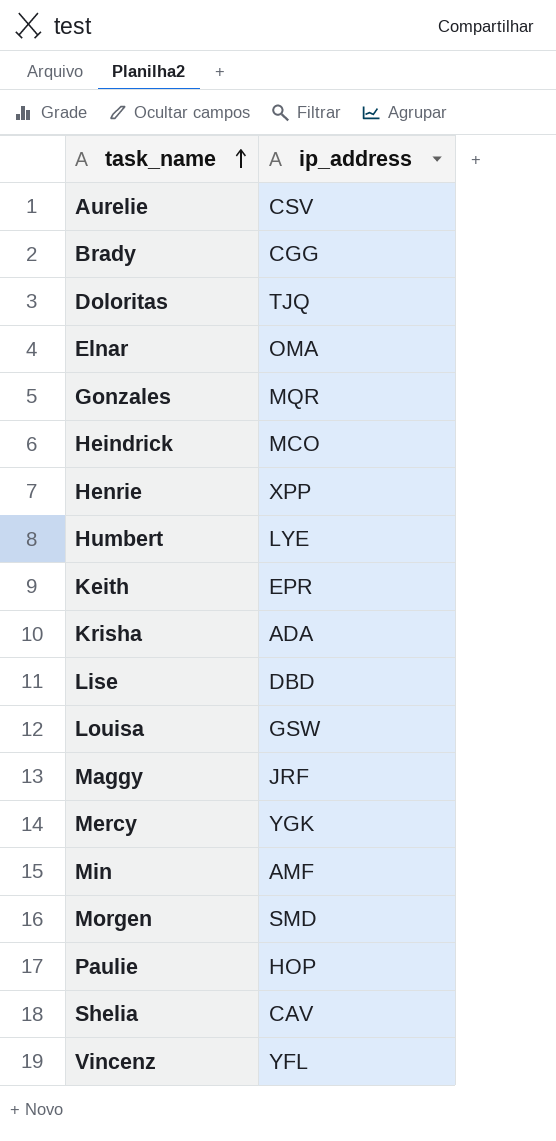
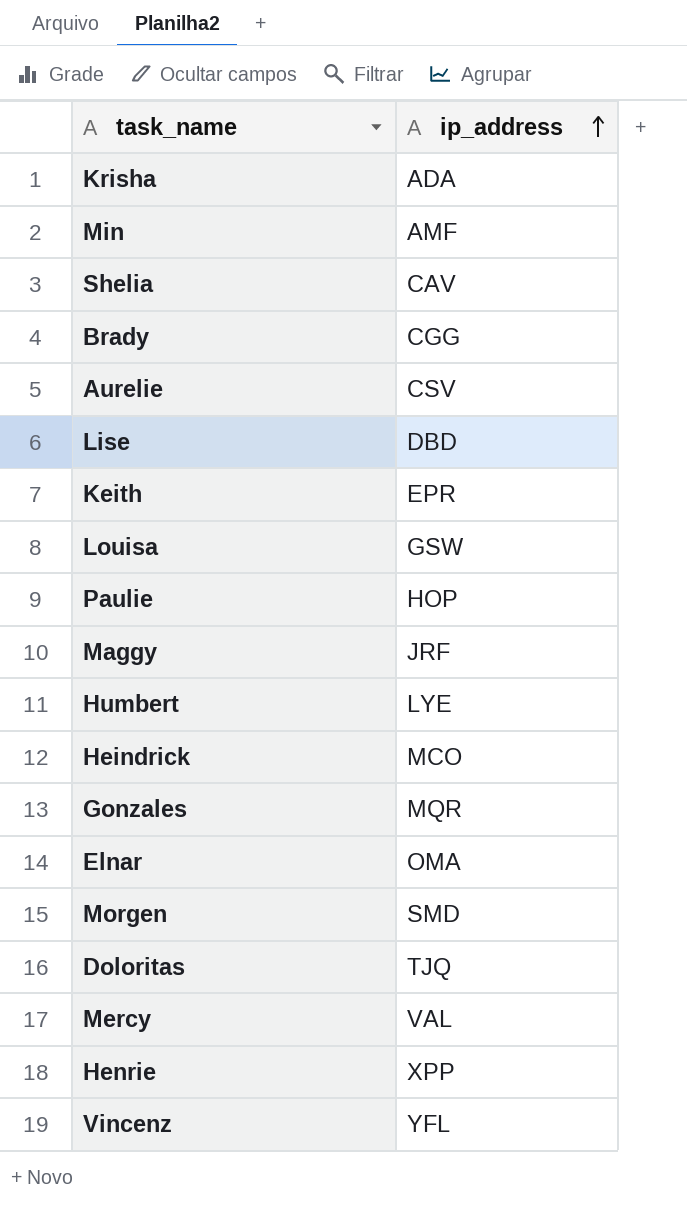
row order: task_name ascending -> ip_address ascending
Mercy | ip_address: YGK -> VAL

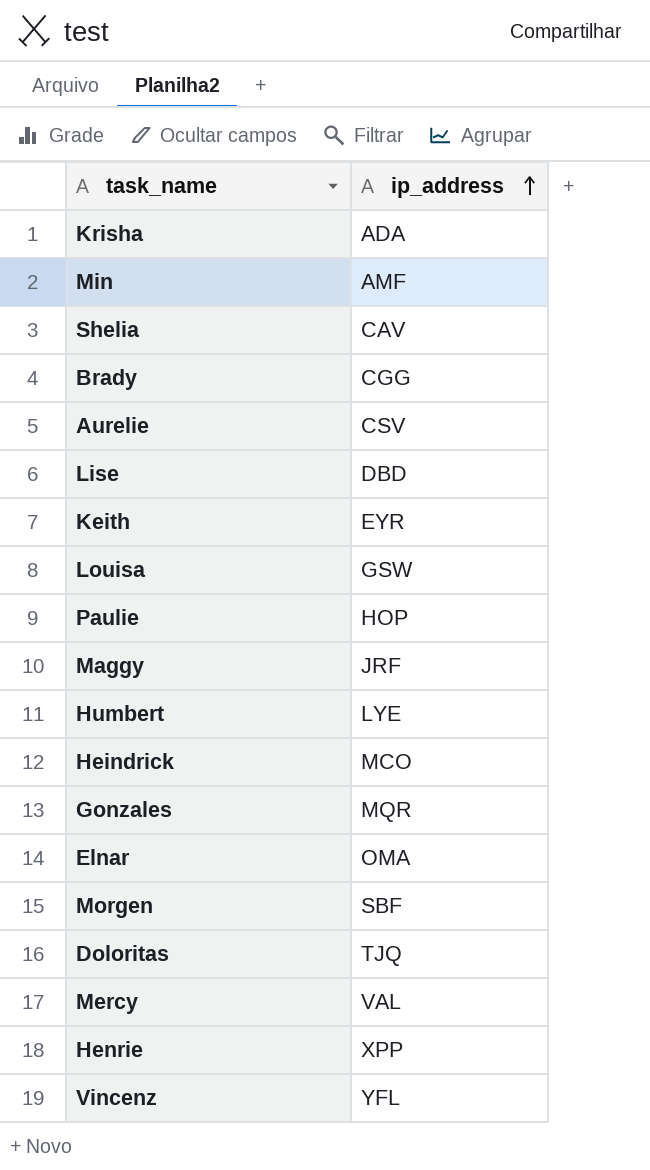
Keith | ip_address: EPR -> EYR
Morgen | ip_address: SMD -> SBF

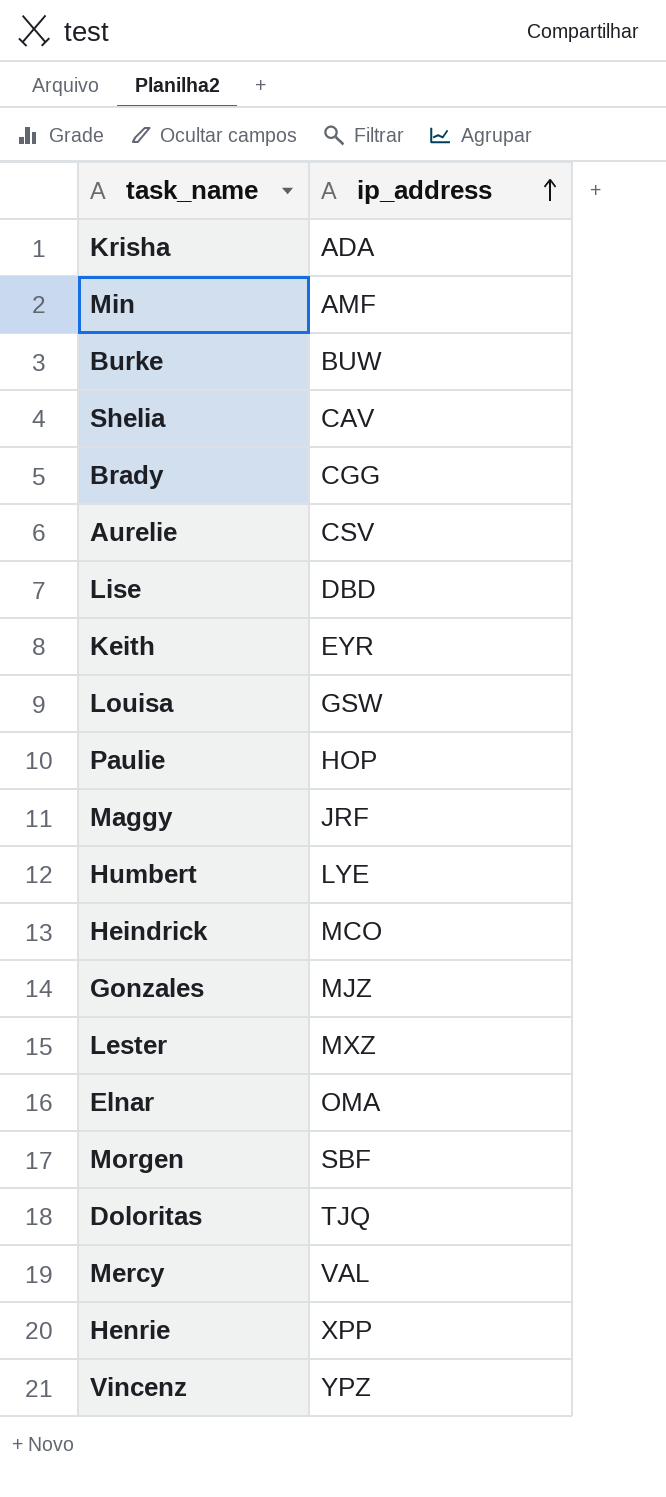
row Burke: none -> BUW
Gonzales | ip_address: MQR -> MJZ
row Lester: none -> MXZ
Vincenz | ip_address: YFL -> YPZ

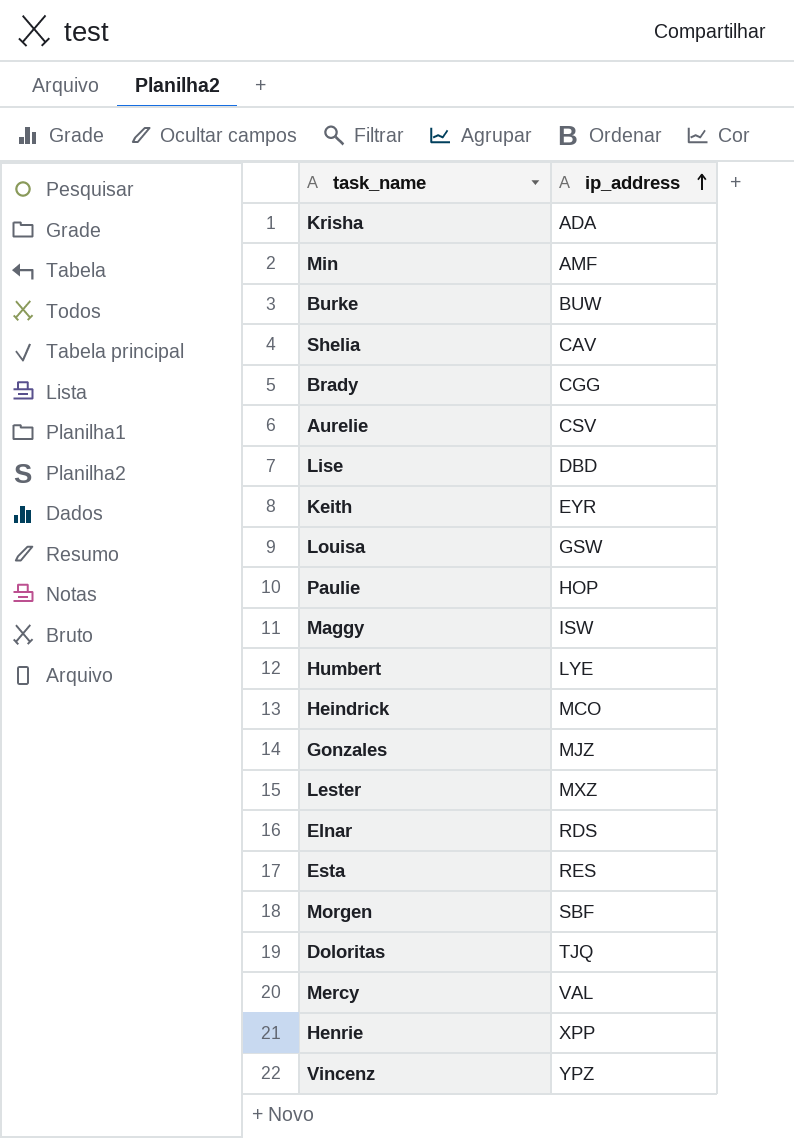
Maggy | ip_address: JRF -> ISW
Elnar | ip_address: OMA -> RDS
row Esta: none -> RES

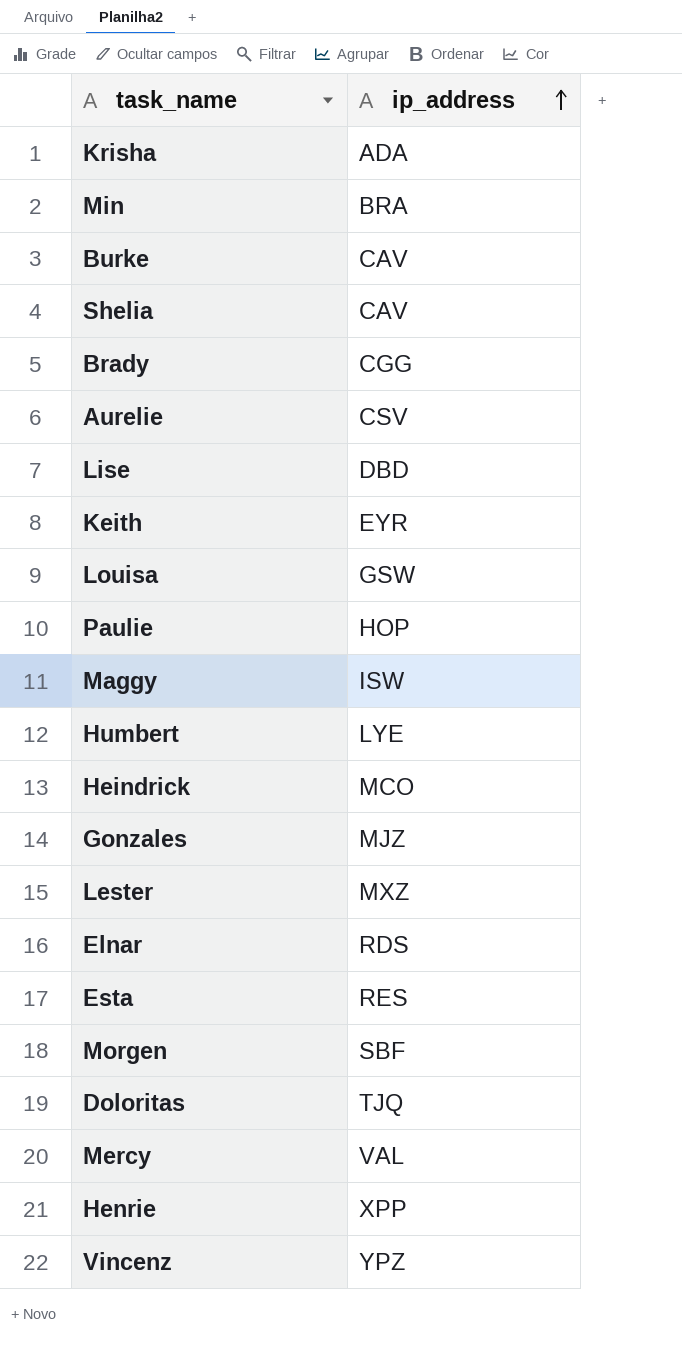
Min | ip_address: AMF -> BRA
Burke | ip_address: BUW -> CAV

